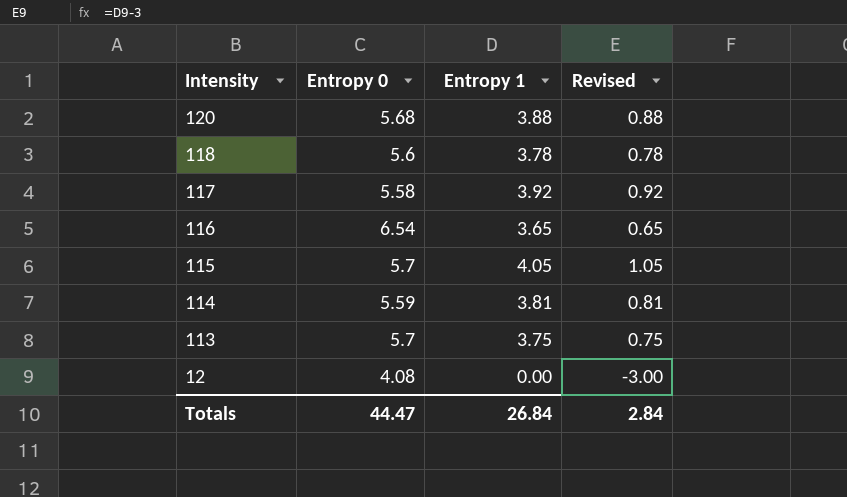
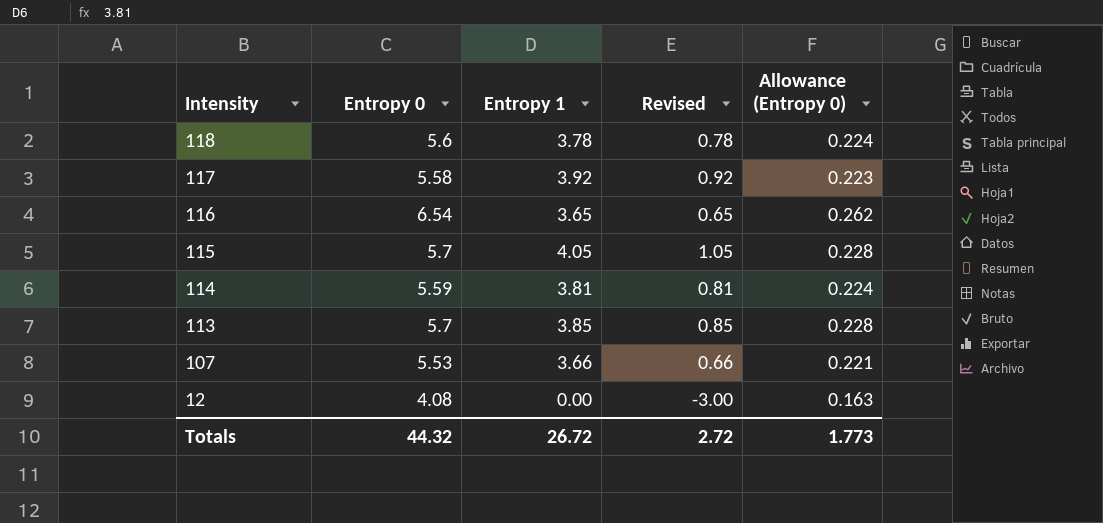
column Allowance (Entropy 0) | formula: none -> [Entropy 0] * 0.04
row 120: 5.68 | 3.88 | 0.88 -> none
113 | Entropy 1: 3.75 -> 3.85
113 | Revised: 0.75 -> 0.85
row 107: none -> 5.53 | 3.66 | 0.66 | 0.221
Totals | Entropy 0: 44.47 -> 44.32
Totals | Entropy 1: 26.84 -> 26.72
Totals | Revised: 2.84 -> 2.72

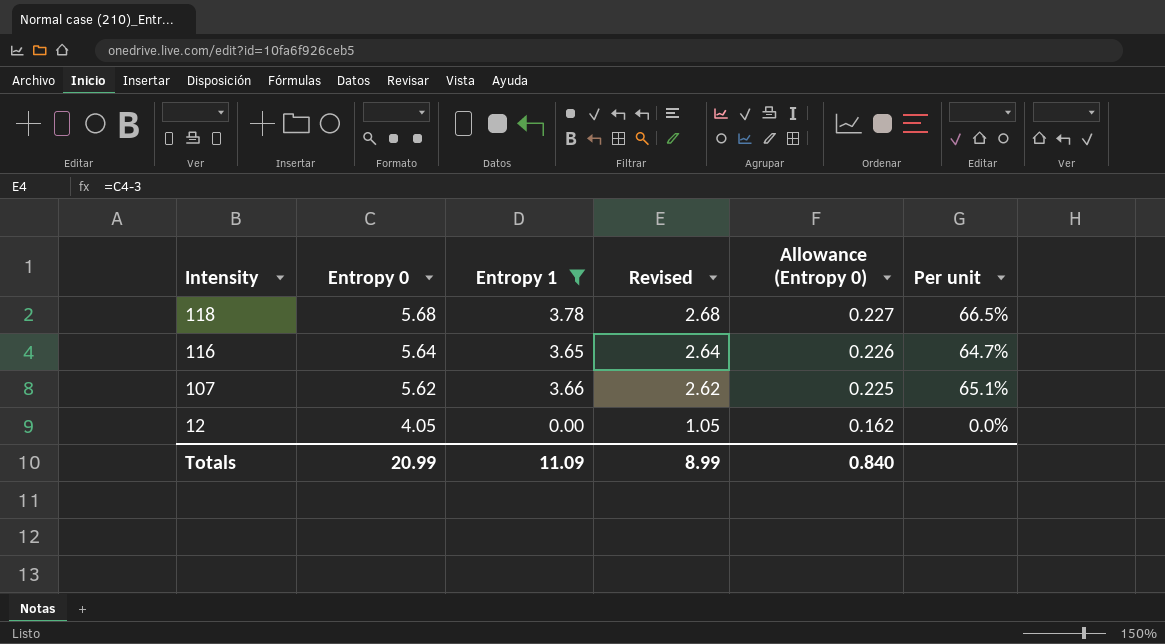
filter: none -> Entropy 1 <= 3.78
column Revised | formula: [Entropy 1] - 3 -> [Entropy 0] - 3
column Per unit | formula: none -> [Entropy 1] / [Entropy 0]
118 | Entropy 0: 5.6 -> 5.68
118 | Allowance (Entropy 0): 0.224 -> 0.227
116 | Entropy 0: 6.54 -> 5.64
116 | Allowance (Entropy 0): 0.262 -> 0.226
107 | Entropy 0: 5.53 -> 5.62
107 | Allowance (Entropy 0): 0.221 -> 0.225
12 | Entropy 0: 4.08 -> 4.05
12 | Allowance (Entropy 0): 0.163 -> 0.162
Totals | Entropy 0: 44.32 -> 20.99
Totals | Entropy 1: 26.72 -> 11.09
Totals | Revised: 2.72 -> 8.99
Totals | Allowance (Entropy 0): 1.773 -> 0.840

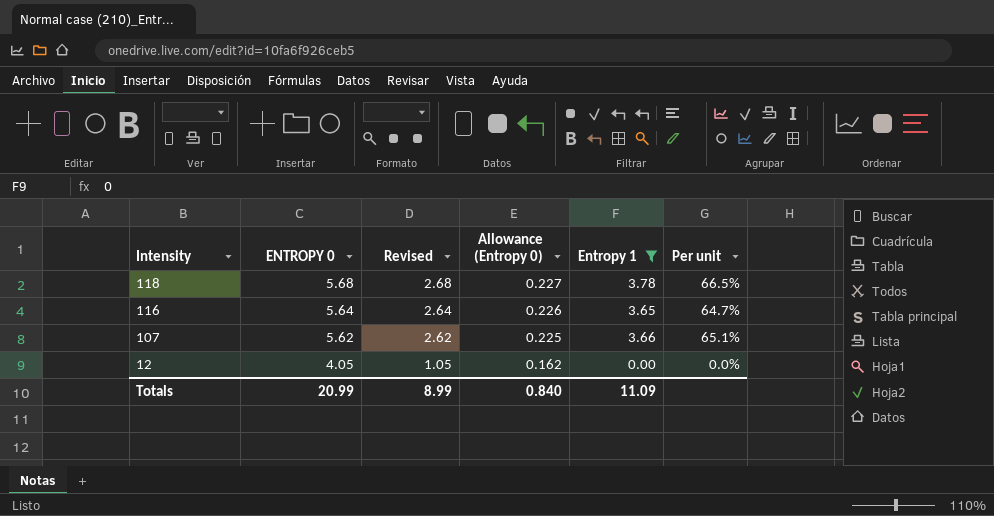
column name: Entropy 0 -> ENTROPY 0
column Entropy 1 | position: 3 -> 5

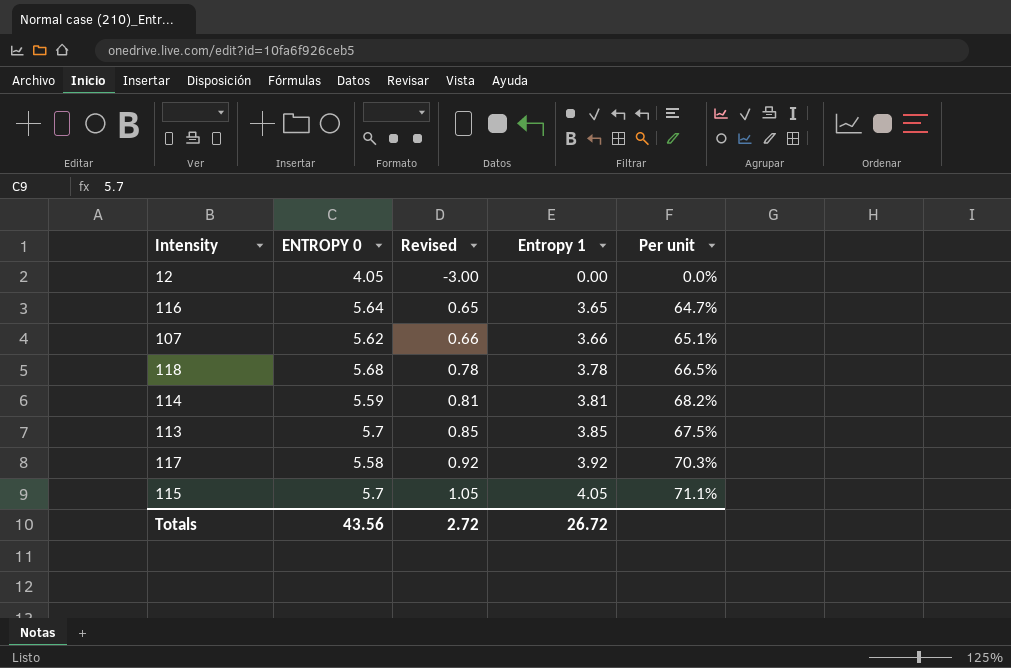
filter: Entropy 1 <= 3.78 -> none
row order: Intensity descending -> Revised ascending
column Allowance (Entropy 0) | formula: [ENTROPY 0] * 0.04 -> none
column Revised | formula: [ENTROPY 0] - 3 -> [Entropy 1] - 3
Totals | ENTROPY 0: 20.99 -> 43.56
Totals | Revised: 8.99 -> 2.72
Totals | Entropy 1: 11.09 -> 26.72

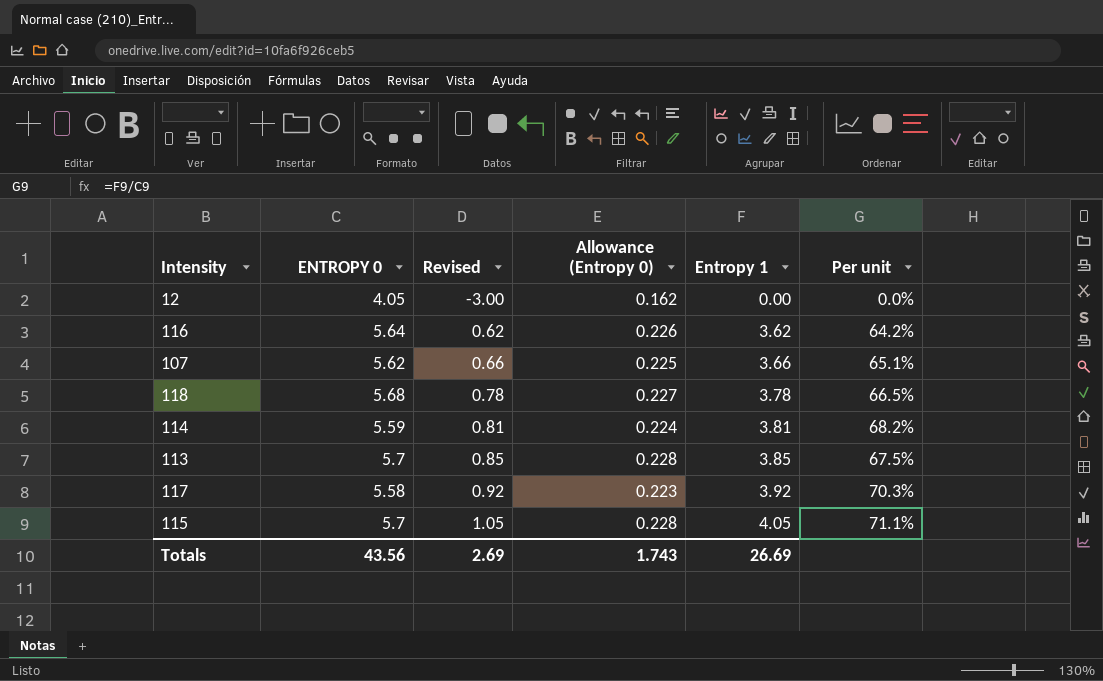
column Allowance (Entropy 0) | formula: none -> [ENTROPY 0] * 0.04
116 | Revised: 0.65 -> 0.62
116 | Entropy 1: 3.65 -> 3.62
116 | Per unit: 64.7% -> 64.2%
Totals | Revised: 2.72 -> 2.69
Totals | Entropy 1: 26.72 -> 26.69

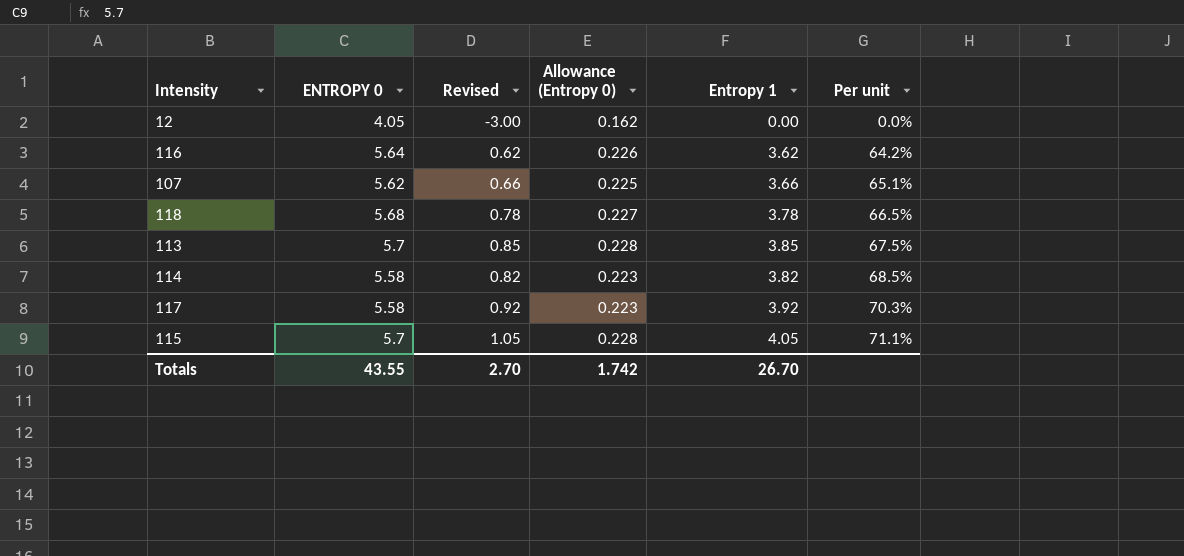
row order: Revised ascending -> Per unit ascending
114 | ENTROPY 0: 5.59 -> 5.58
114 | Revised: 0.81 -> 0.82
114 | Allowance (Entropy 0): 0.224 -> 0.223
114 | Entropy 1: 3.81 -> 3.82
114 | Per unit: 68.2% -> 68.5%
Totals | ENTROPY 0: 43.56 -> 43.55
Totals | Revised: 2.69 -> 2.70
Totals | Allowance (Entropy 0): 1.743 -> 1.742
Totals | Entropy 1: 26.69 -> 26.70

